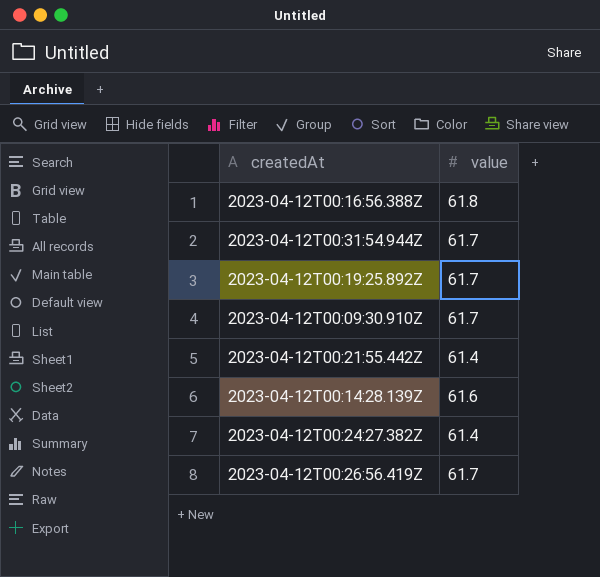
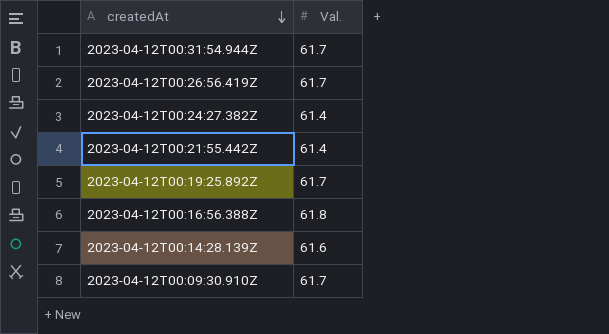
row order: none -> createdAt descending
column name: value -> Val.

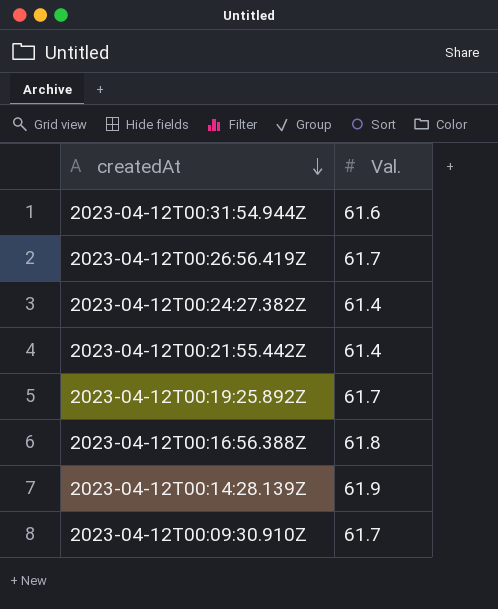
2023-04-12T00:31:54.944Z | Val.: 61.7 -> 61.6
2023-04-12T00:14:28.139Z | Val.: 61.6 -> 61.9

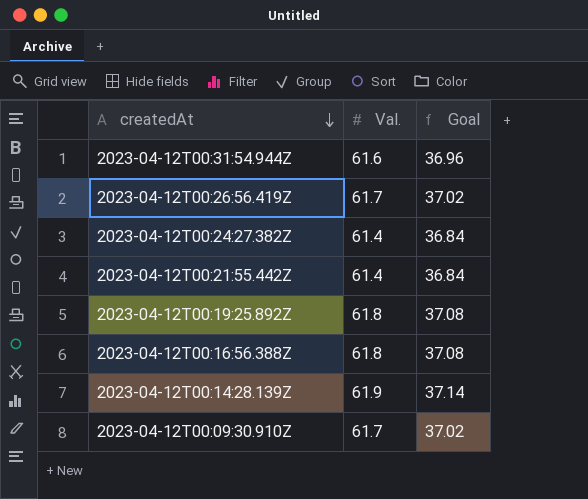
column Goal | formula: none -> [Val.] * 0.6
2023-04-12T00:19:25.892Z | Val.: 61.7 -> 61.8

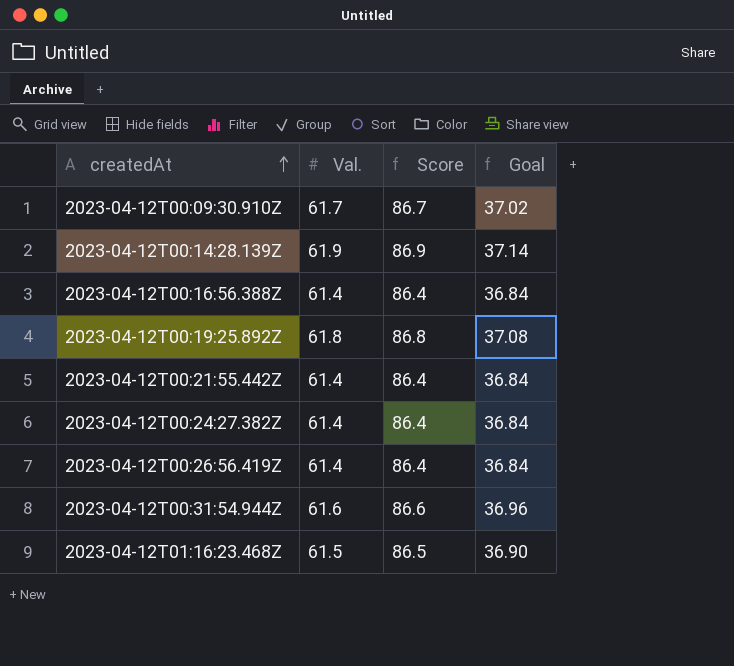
row order: createdAt descending -> createdAt ascending
column Score | formula: none -> [Val.] + 25
2023-04-12T00:16:56.388Z | Val.: 61.8 -> 61.4
2023-04-12T00:16:56.388Z | Goal: 37.08 -> 36.84
2023-04-12T00:26:56.419Z | Val.: 61.7 -> 61.4
2023-04-12T00:26:56.419Z | Goal: 37.02 -> 36.84
row 2023-04-12T01:16:23.468Z: none -> 61.5 | 86.5 | 36.90

